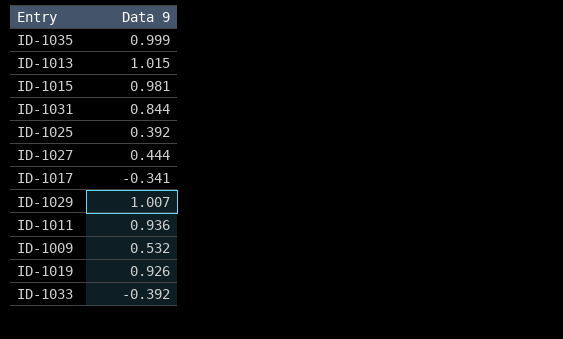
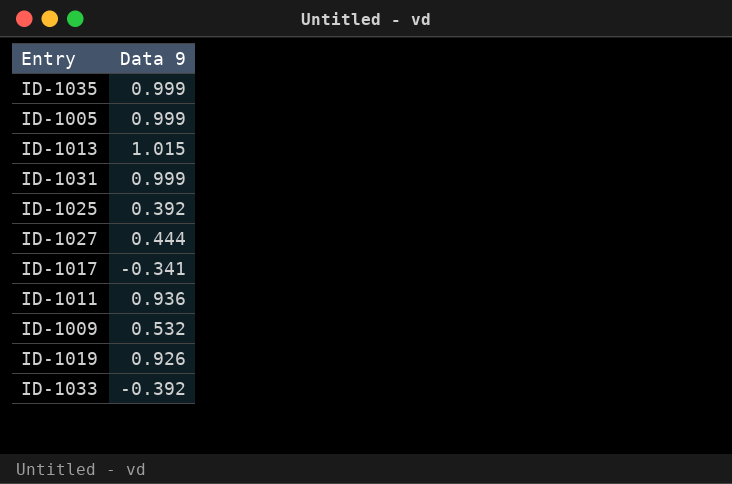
row ID-1015: 0.981 -> none
row ID-1029: 1.007 -> none
row ID-1005: none -> 0.999
ID-1031 | Data 9: 0.844 -> 0.999

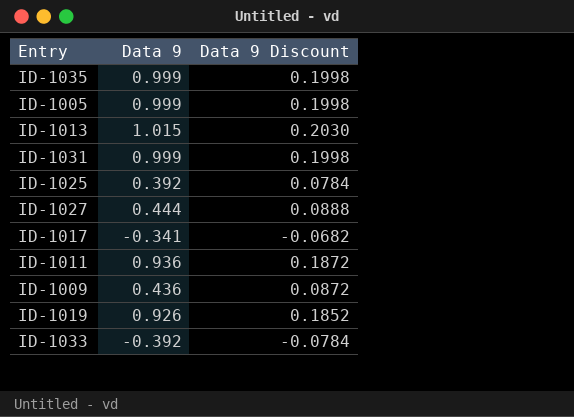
column Data 9 Discount | formula: none -> [Data 9] * 0.2
ID-1009 | Data 9: 0.532 -> 0.436

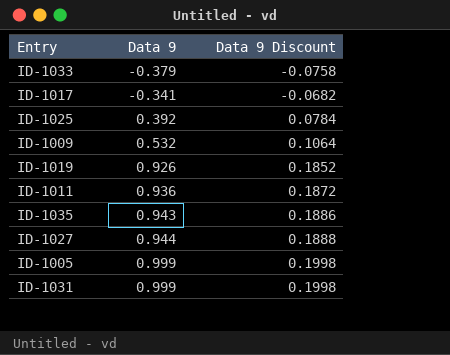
row order: none -> Data 9 ascending
row ID-1013: 1.015 | 0.2030 -> none
ID-1033 | Data 9: -0.392 -> -0.379
ID-1033 | Data 9 Discount: -0.0784 -> -0.0758
ID-1009 | Data 9: 0.436 -> 0.532
ID-1009 | Data 9 Discount: 0.0872 -> 0.1064
ID-1035 | Data 9: 0.999 -> 0.943
ID-1035 | Data 9 Discount: 0.1998 -> 0.1886
ID-1027 | Data 9: 0.444 -> 0.944
ID-1027 | Data 9 Discount: 0.0888 -> 0.1888

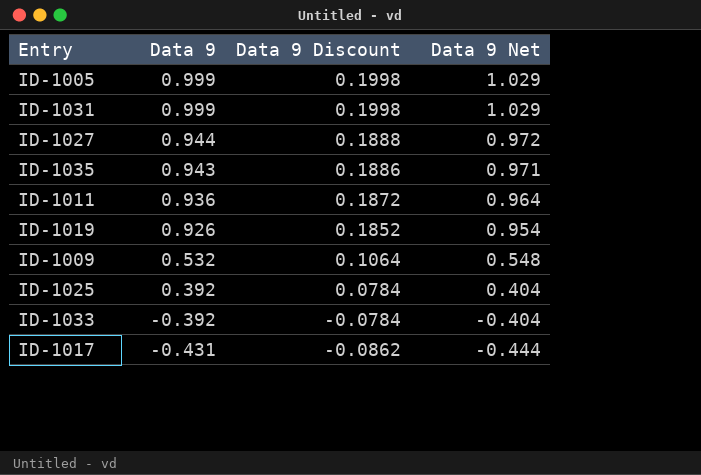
row order: Data 9 ascending -> Data 9 descending
column Data 9 Net | formula: none -> [Data 9] * 1.03
ID-1033 | Data 9: -0.379 -> -0.392
ID-1033 | Data 9 Discount: -0.0758 -> -0.0784
ID-1017 | Data 9: -0.341 -> -0.431
ID-1017 | Data 9 Discount: -0.0682 -> -0.0862

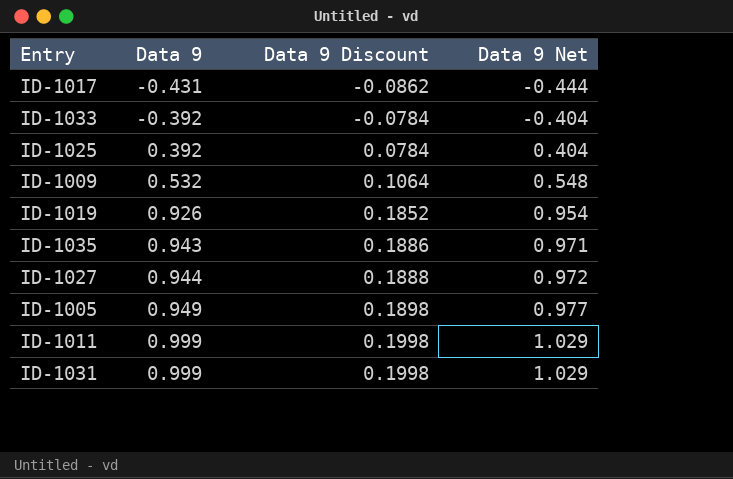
row order: Data 9 descending -> Data 9 ascending
ID-1005 | Data 9: 0.999 -> 0.949
ID-1005 | Data 9 Discount: 0.1998 -> 0.1898
ID-1005 | Data 9 Net: 1.029 -> 0.977
ID-1011 | Data 9: 0.936 -> 0.999
ID-1011 | Data 9 Discount: 0.1872 -> 0.1998
ID-1011 | Data 9 Net: 0.964 -> 1.029

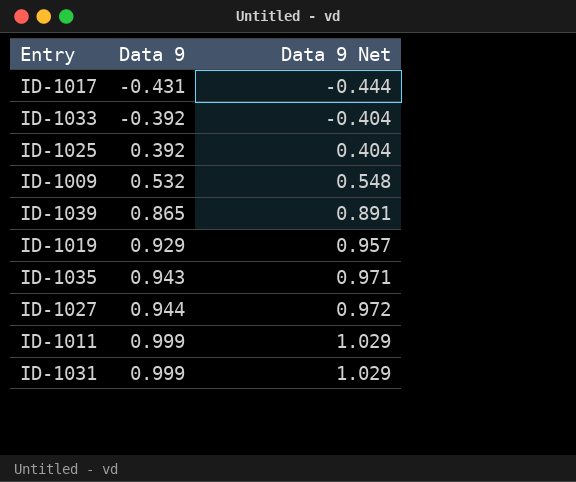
column Data 9 Discount | formula: [Data 9] * 0.2 -> none
row ID-1005: 0.949 | 0.1898 | 0.977 -> none
row ID-1039: none -> 0.865 | 0.891
ID-1019 | Data 9: 0.926 -> 0.929
ID-1019 | Data 9 Net: 0.954 -> 0.957

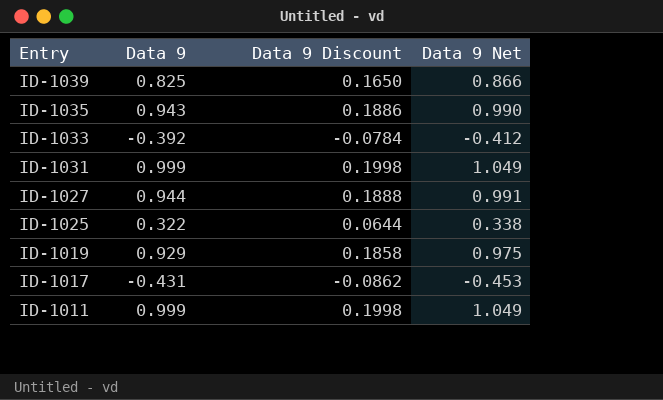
row order: Data 9 ascending -> Entry descending
column Data 9 Discount | formula: none -> [Data 9] * 0.2
column Data 9 Net | formula: [Data 9] * 1.03 -> [Data 9] * 1.05
row ID-1009: 0.532 | 0.548 -> none
ID-1039 | Data 9: 0.865 -> 0.825
ID-1025 | Data 9: 0.392 -> 0.322

